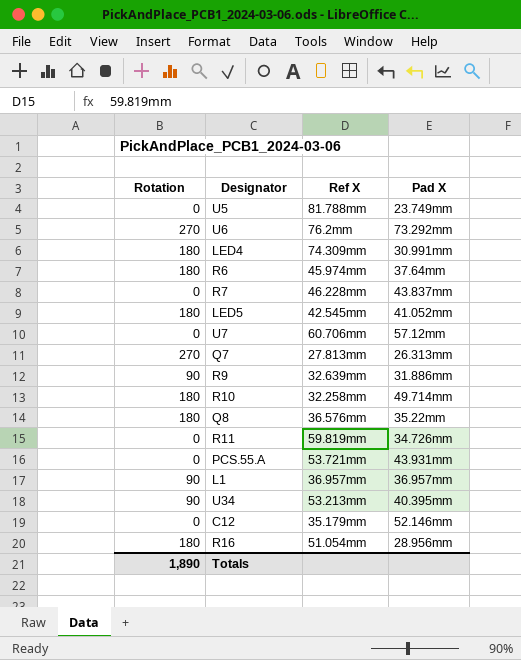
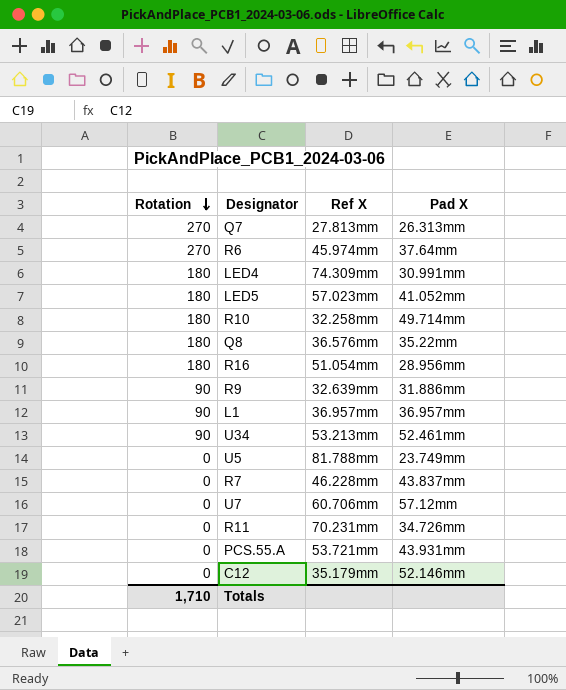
row order: none -> Rotation descending
row U6: 270 | 76.2mm | 73.292mm -> none
R6 | Rotation: 180 -> 270
LED5 | Ref X: 42.545mm -> 57.023mm
U34 | Pad X: 40.395mm -> 52.461mm
R11 | Ref X: 59.819mm -> 70.231mm
Totals | Rotation: 1,890 -> 1,710

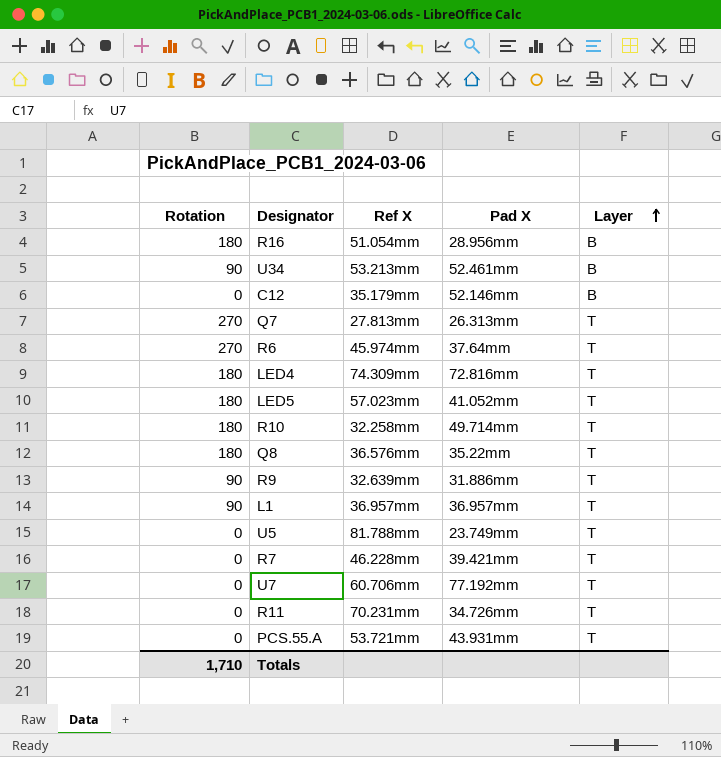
row order: Rotation descending -> Layer ascending
column Layer | position: none -> 5
LED4 | Pad X: 30.991mm -> 72.816mm
R7 | Pad X: 43.837mm -> 39.421mm
U7 | Pad X: 57.12mm -> 77.192mm

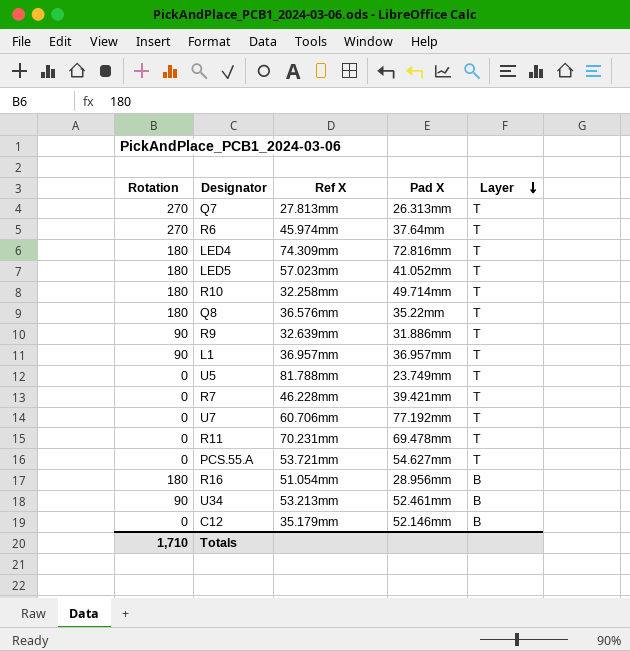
row order: Layer ascending -> Layer descending
R11 | Pad X: 34.726mm -> 69.478mm
PCS.55.A | Pad X: 43.931mm -> 54.627mm

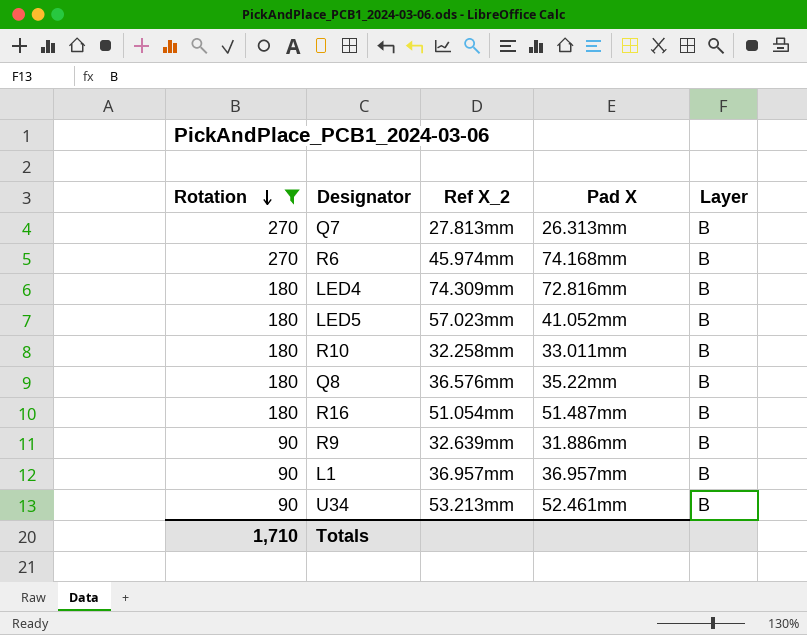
filter: none -> Rotation != 0
row order: Layer descending -> Rotation descending
column name: Ref X -> Ref X_2
Q7 | Layer: T -> B
R6 | Pad X: 37.64mm -> 74.168mm
R6 | Layer: T -> B
LED4 | Layer: T -> B
LED5 | Layer: T -> B
R10 | Pad X: 49.714mm -> 33.011mm
R10 | Layer: T -> B
Q8 | Layer: T -> B
R16 | Pad X: 28.956mm -> 51.487mm
R9 | Layer: T -> B
L1 | Layer: T -> B

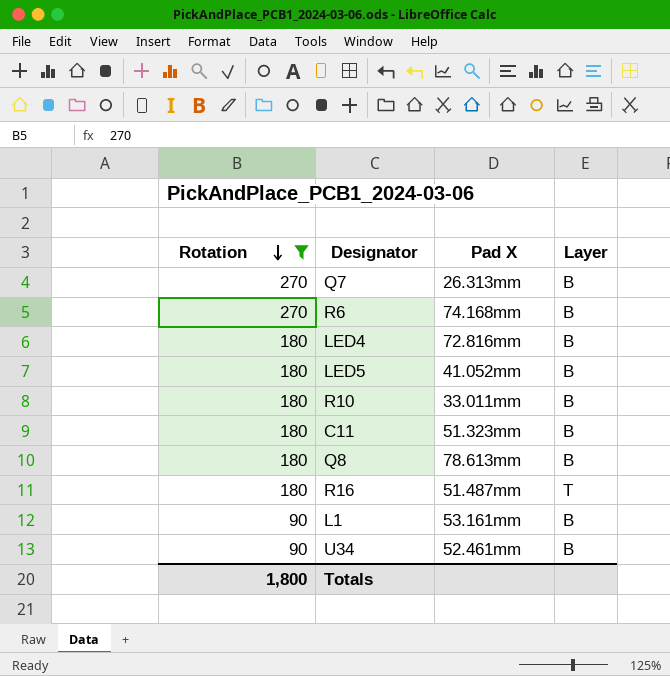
column Ref X_2 | position: 3 -> none
row R9: 90 | 32.639mm | 31.886mm | B -> none
row C11: none -> 180 | 51.323mm | B
Q8 | Pad X: 35.22mm -> 78.613mm
R16 | Layer: B -> T
L1 | Pad X: 36.957mm -> 53.161mm
Totals | Rotation: 1,710 -> 1,800

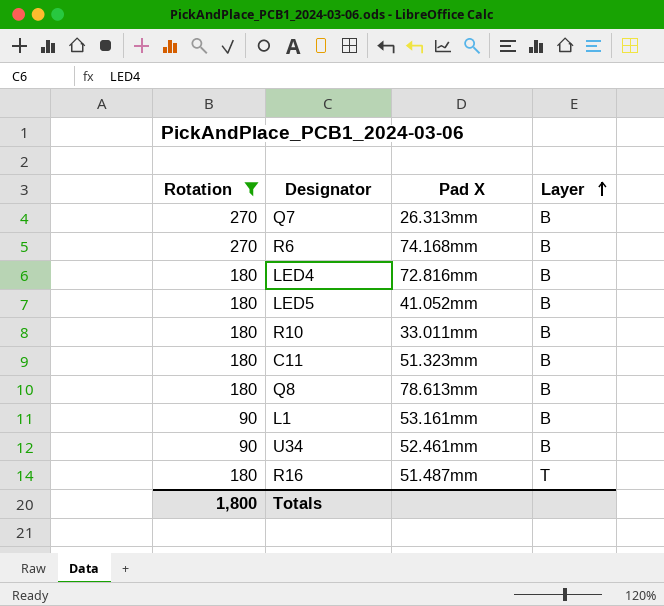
row order: Rotation descending -> Layer ascending

